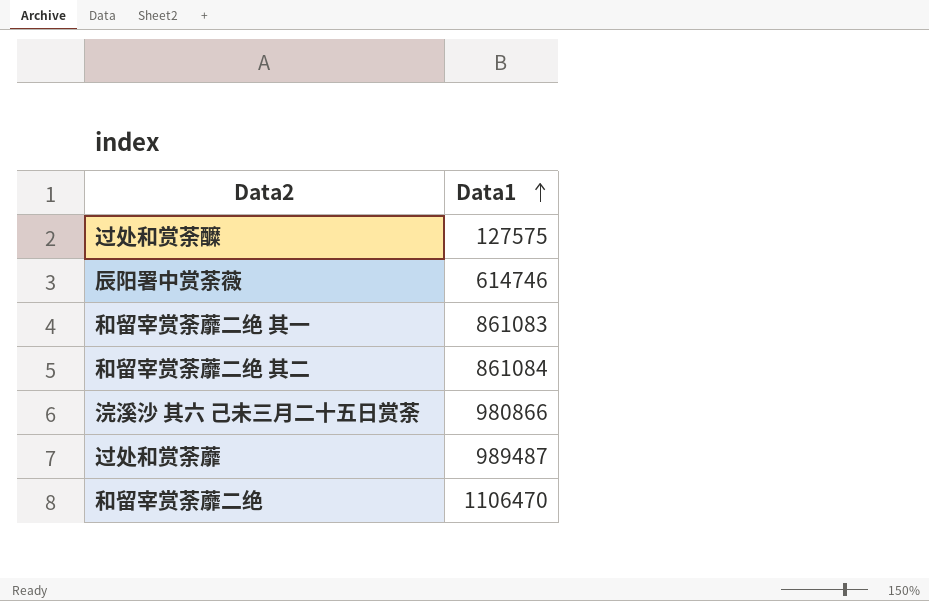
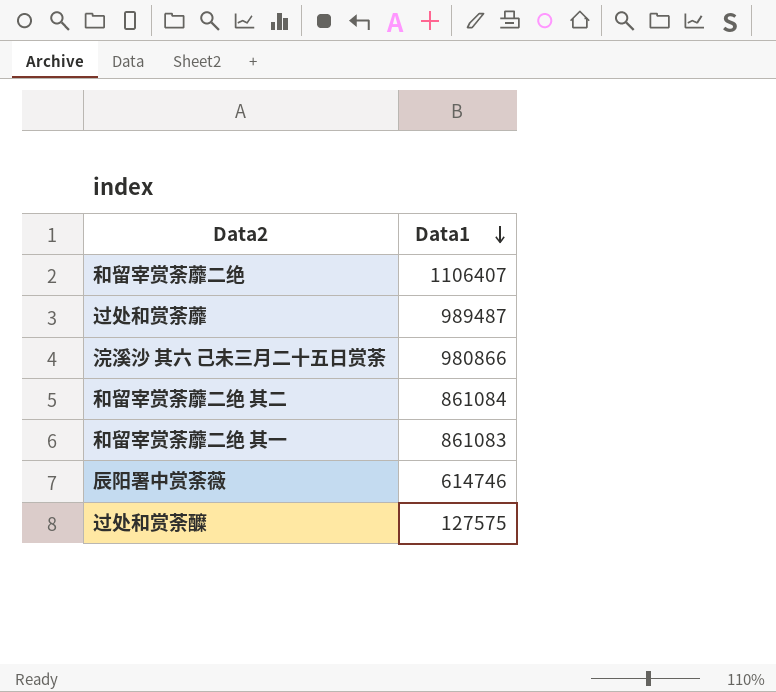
row order: Data1 ascending -> Data1 descending
和留宰赏荼蘼二绝 | Data1: 1106470 -> 1106407

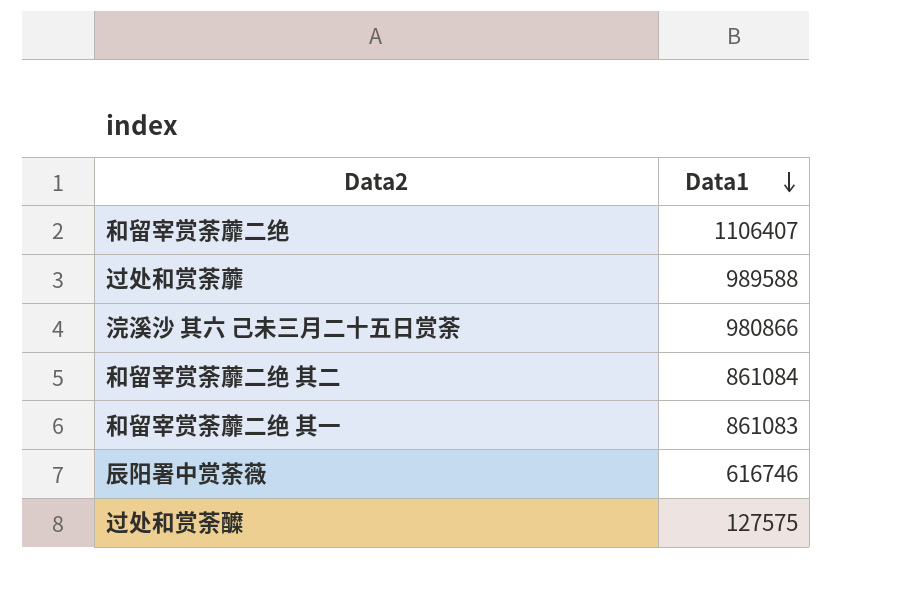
过处和赏荼蘼 | Data1: 989487 -> 989588
辰阳署中赏荼薇 | Data1: 614746 -> 616746

